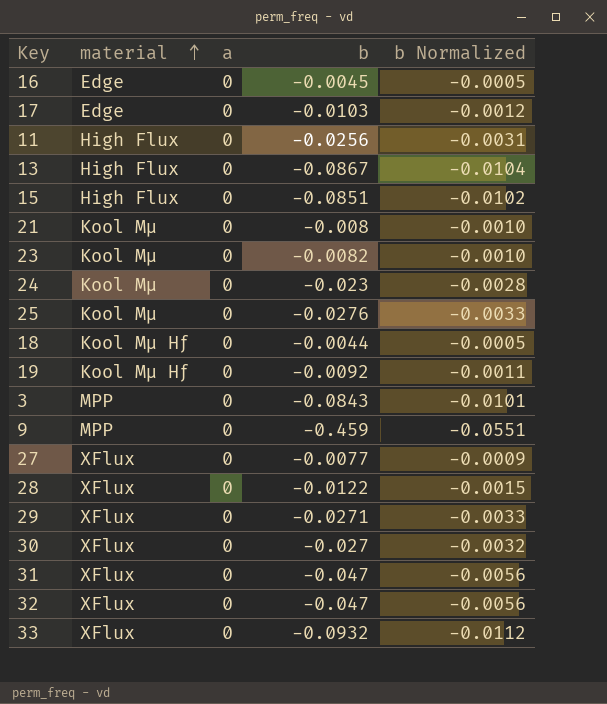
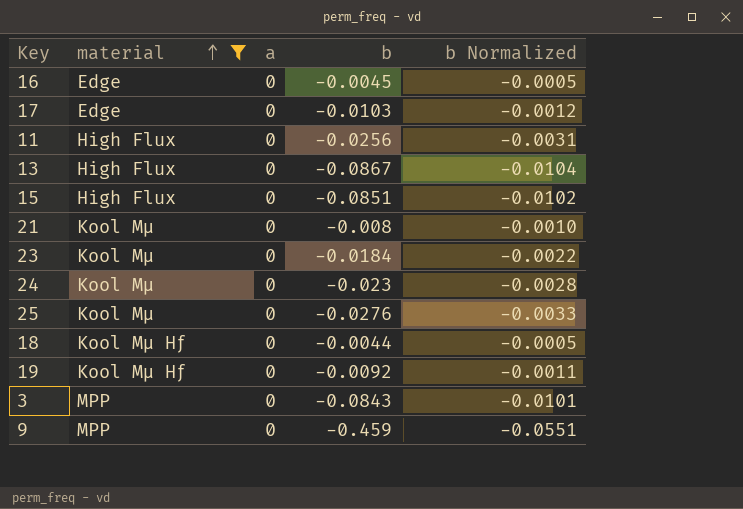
filter: none -> material != XFlux
23 | b: -0.0082 -> -0.0184
23 | b Normalized: -0.0010 -> -0.0022

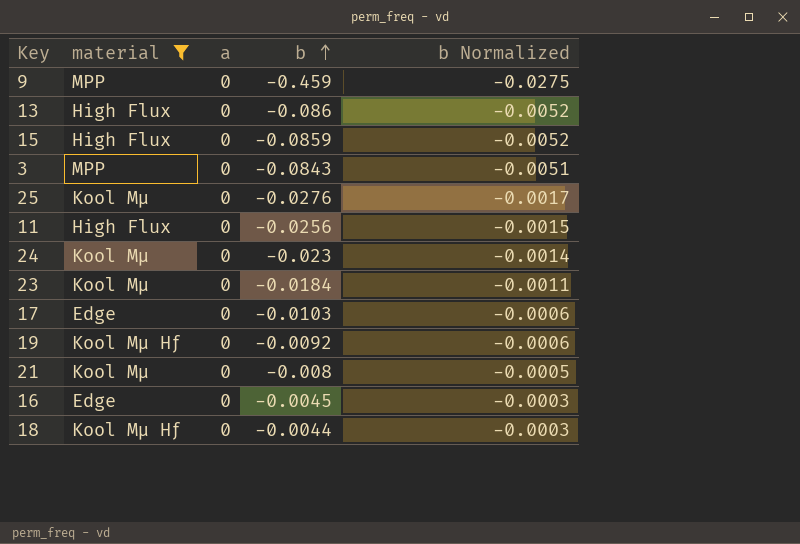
row order: material ascending -> b ascending
column b Normalized | formula: [b] * 0.12 -> [b] * 0.06
13 | b: -0.0867 -> -0.086
15 | b: -0.0851 -> -0.0859

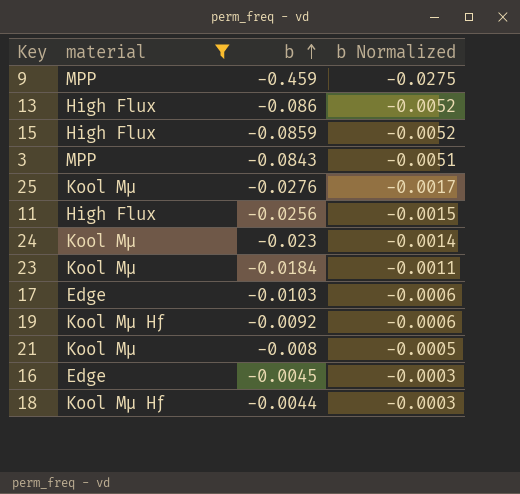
column a | position: 3 -> none

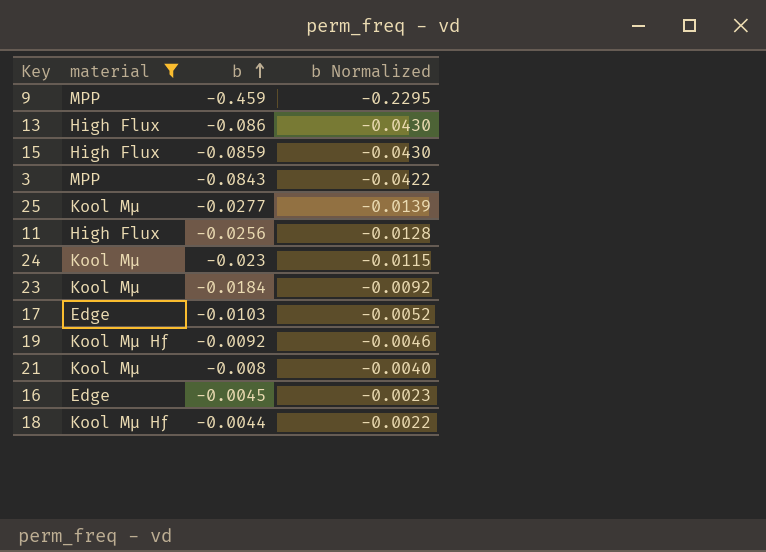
column b Normalized | formula: [b] * 0.06 -> [b] * 0.5
25 | b: -0.0276 -> -0.0277

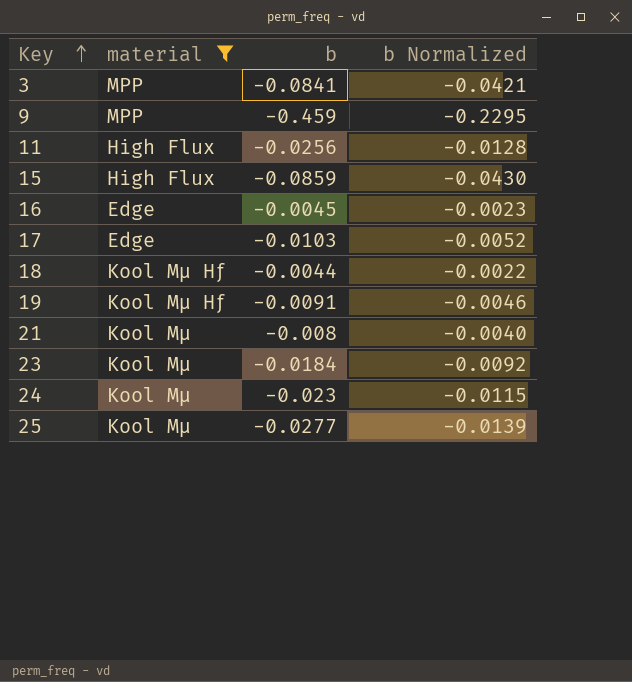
row order: b ascending -> Key ascending
row 13: High Flux | -0.086 | -0.0430 -> none
3 | b: -0.0843 -> -0.0841
3 | b Normalized: -0.0422 -> -0.0421
19 | b: -0.0092 -> -0.0091

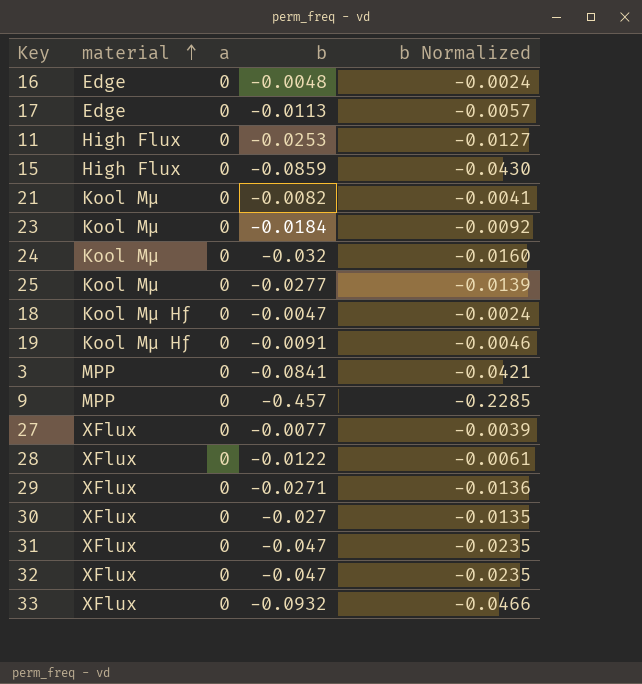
filter: material != XFlux -> none
row order: Key ascending -> material ascending
column a | position: none -> 3
16 | b: -0.0045 -> -0.0048
16 | b Normalized: -0.0023 -> -0.0024
17 | b: -0.0103 -> -0.0113
17 | b Normalized: -0.0052 -> -0.0057
11 | b: -0.0256 -> -0.0253
11 | b Normalized: -0.0128 -> -0.0127
21 | b: -0.008 -> -0.0082
21 | b Normalized: -0.0040 -> -0.0041
24 | b: -0.023 -> -0.032
24 | b Normalized: -0.0115 -> -0.0160
18 | b: -0.0044 -> -0.0047
18 | b Normalized: -0.0022 -> -0.0024
9 | b: -0.459 -> -0.457
9 | b Normalized: -0.2295 -> -0.2285

